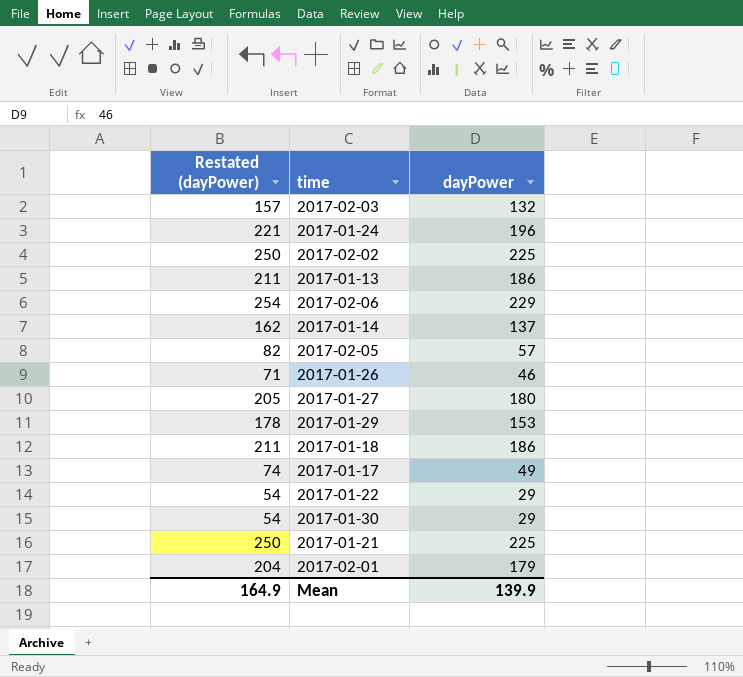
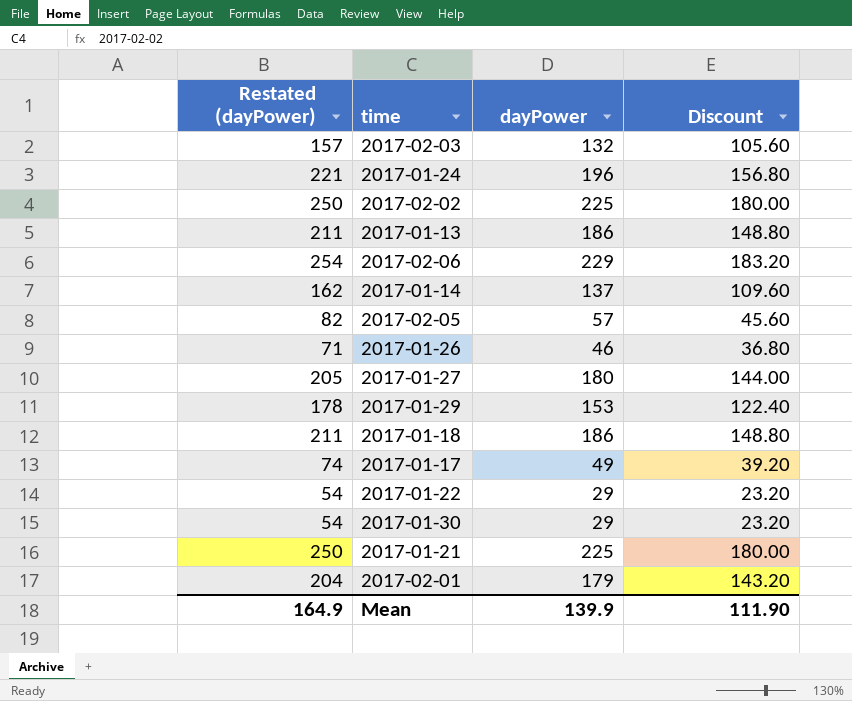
column Discount | formula: none -> [dayPower] * 0.8

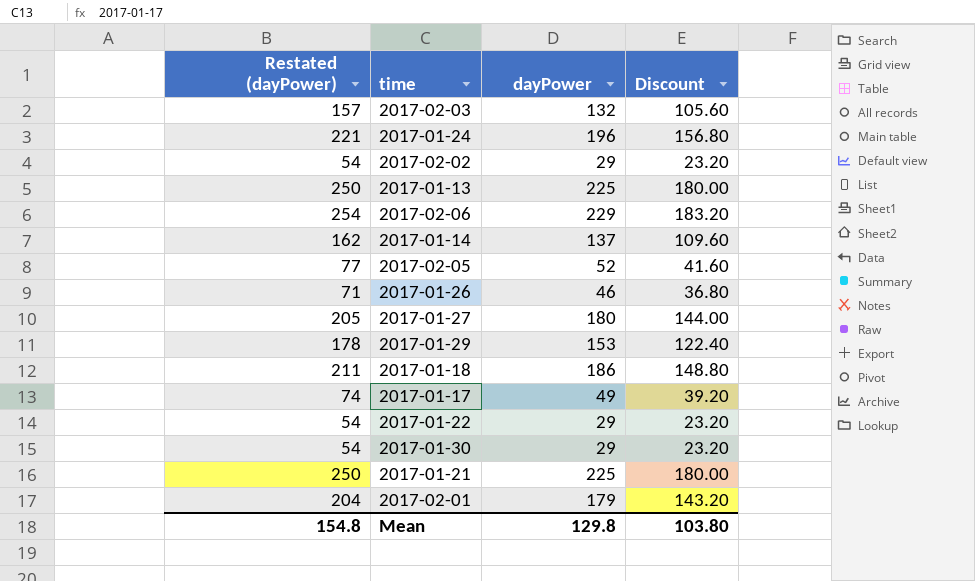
2017-02-02 | Restated (dayPower): 250 -> 54
2017-02-02 | dayPower: 225 -> 29
2017-02-02 | Discount: 180.00 -> 23.20
2017-01-13 | Restated (dayPower): 211 -> 250
2017-01-13 | dayPower: 186 -> 225
2017-01-13 | Discount: 148.80 -> 180.00
2017-02-05 | Restated (dayPower): 82 -> 77
2017-02-05 | dayPower: 57 -> 52
2017-02-05 | Discount: 45.60 -> 41.60
Mean | Restated (dayPower): 164.9 -> 154.8
Mean | dayPower: 139.9 -> 129.8
Mean | Discount: 111.90 -> 103.80

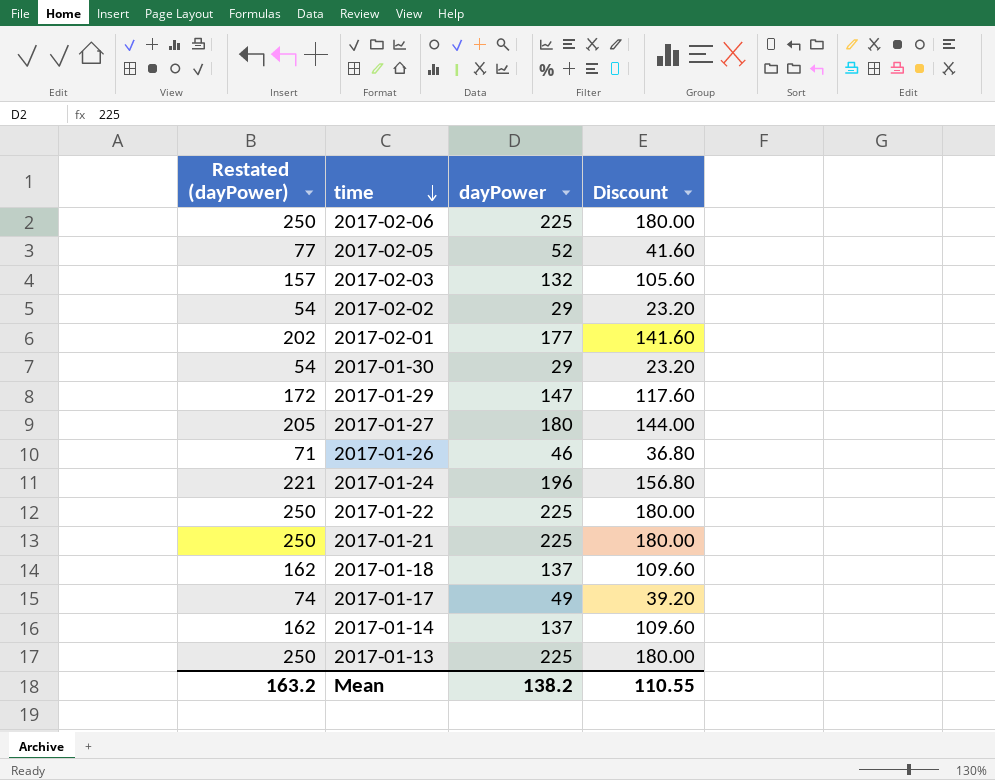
row order: none -> time descending
2017-02-06 | Restated (dayPower): 254 -> 250
2017-02-06 | dayPower: 229 -> 225
2017-02-06 | Discount: 183.20 -> 180.00
2017-02-01 | Restated (dayPower): 204 -> 202
2017-02-01 | dayPower: 179 -> 177
2017-02-01 | Discount: 143.20 -> 141.60
2017-01-29 | Restated (dayPower): 178 -> 172
2017-01-29 | dayPower: 153 -> 147
2017-01-29 | Discount: 122.40 -> 117.60
2017-01-22 | Restated (dayPower): 54 -> 250
2017-01-22 | dayPower: 29 -> 225
2017-01-22 | Discount: 23.20 -> 180.00
2017-01-18 | Restated (dayPower): 211 -> 162
2017-01-18 | dayPower: 186 -> 137
2017-01-18 | Discount: 148.80 -> 109.60
Mean | Restated (dayPower): 154.8 -> 163.2
Mean | dayPower: 129.8 -> 138.2
Mean | Discount: 103.80 -> 110.55

